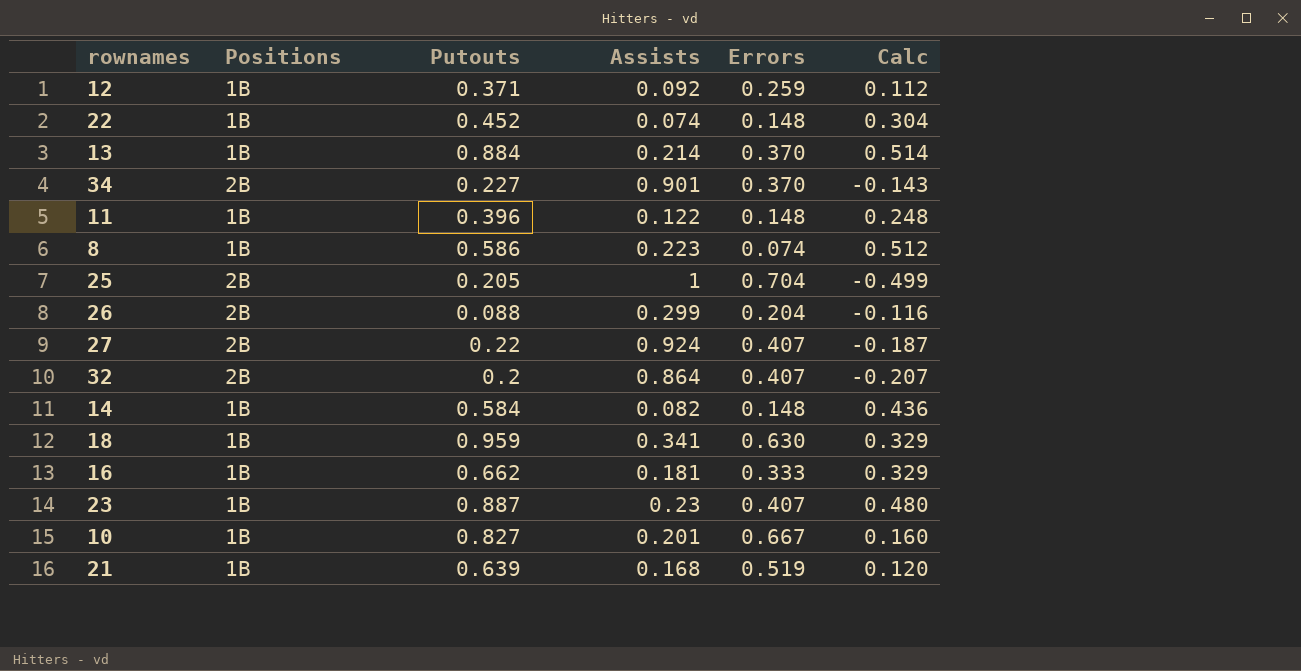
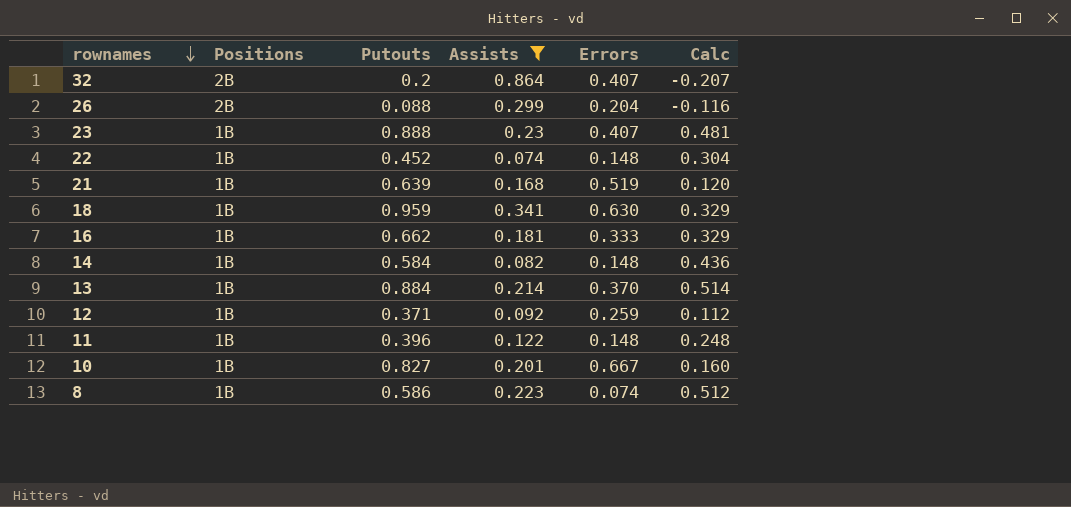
filter: none -> Assists <= 0.864
row order: none -> rownames descending
23 | Putouts: 0.887 -> 0.888
23 | Calc: 0.480 -> 0.481

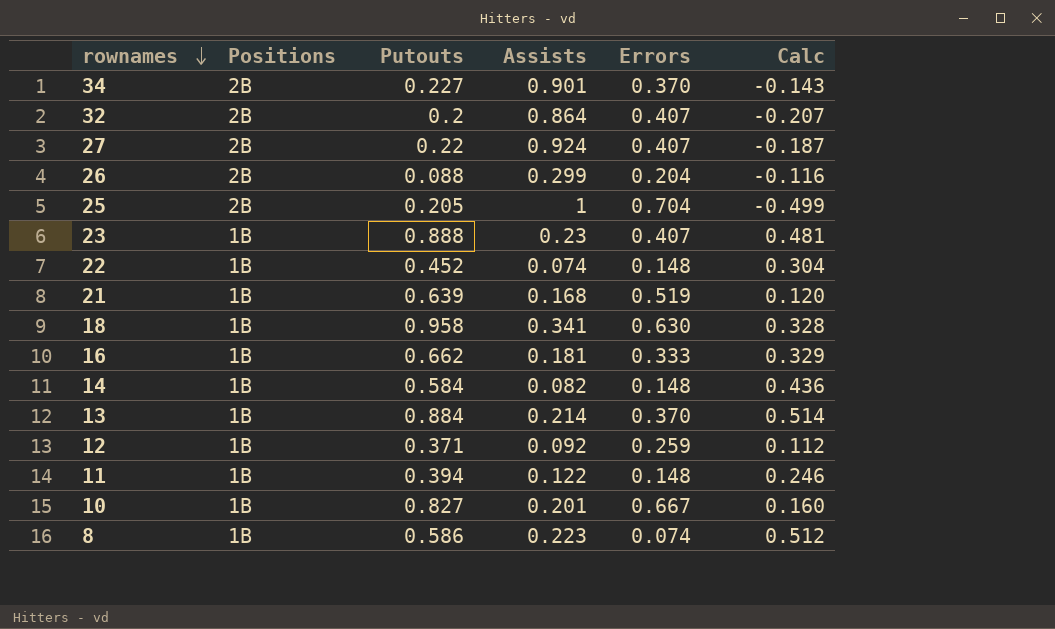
filter: Assists <= 0.864 -> none
18 | Putouts: 0.959 -> 0.958
18 | Calc: 0.329 -> 0.328
11 | Putouts: 0.396 -> 0.394
11 | Calc: 0.248 -> 0.246

